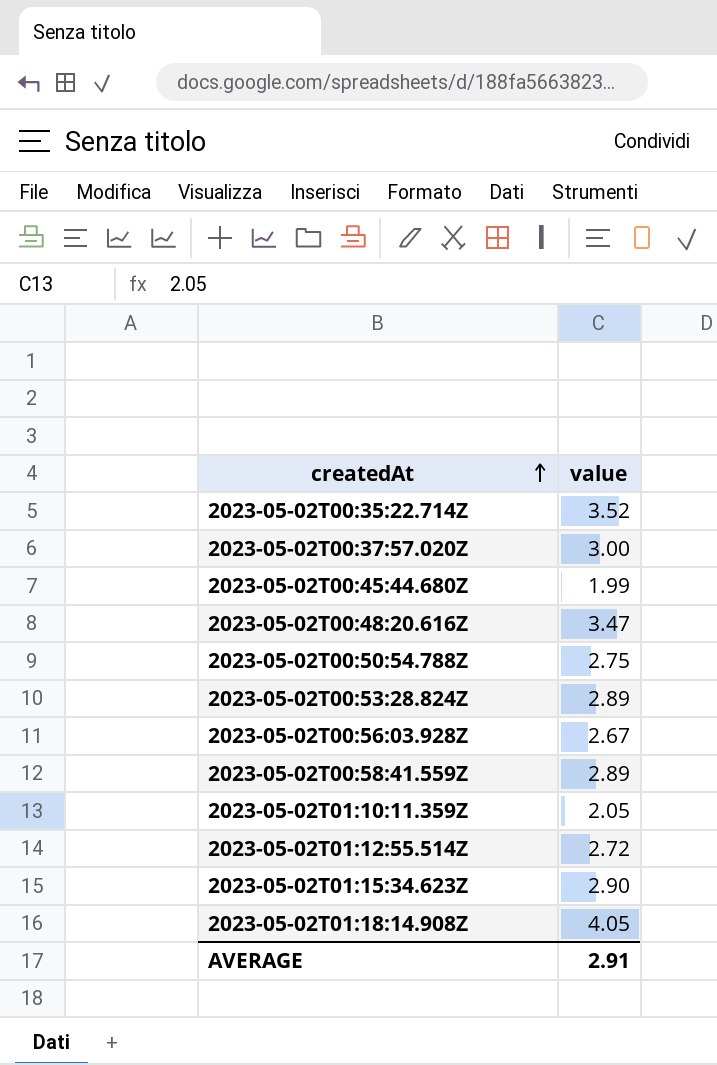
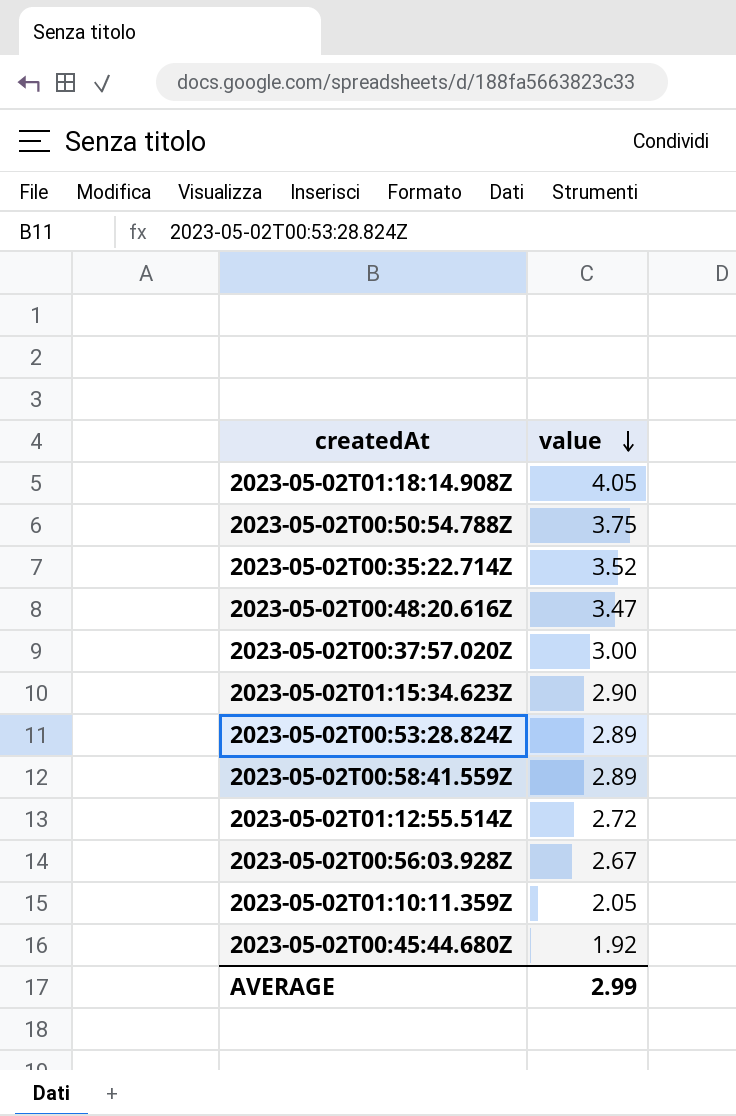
row order: createdAt ascending -> value descending
2023-05-02T00:50:54.788Z | value: 2.75 -> 3.75
2023-05-02T00:45:44.680Z | value: 1.99 -> 1.92
AVERAGE | value: 2.91 -> 2.99

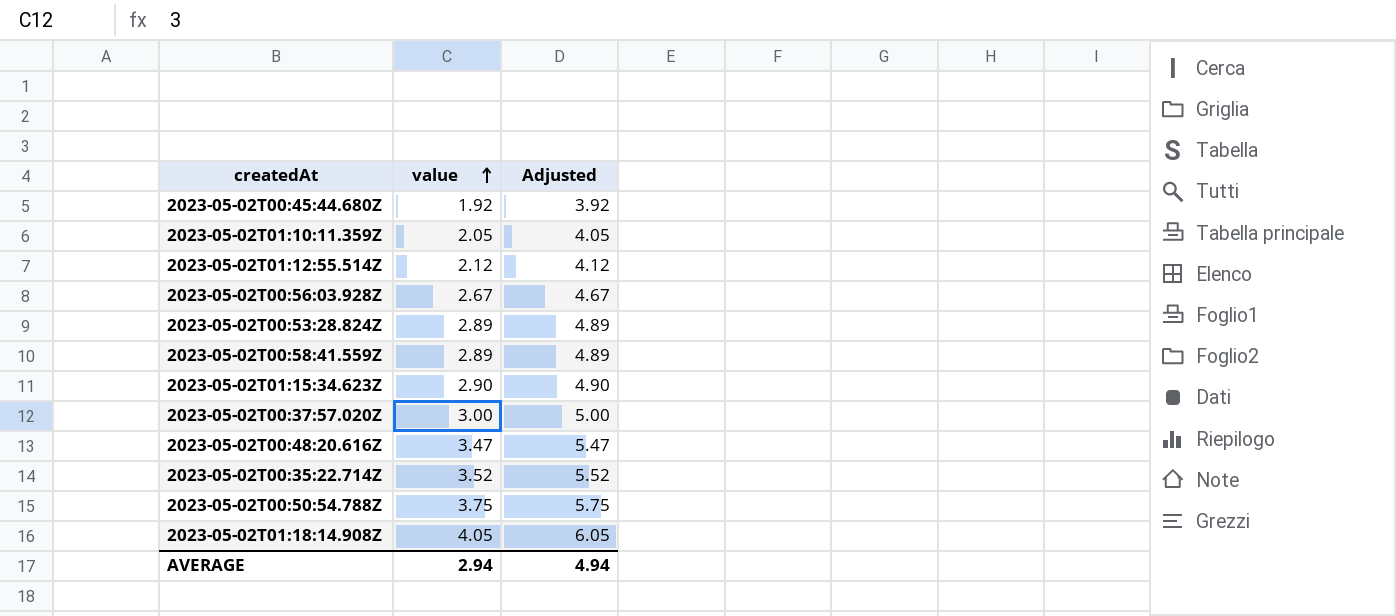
row order: value descending -> value ascending
column Adjusted | formula: none -> [value] + 2
2023-05-02T01:12:55.514Z | value: 2.72 -> 2.12
AVERAGE | value: 2.99 -> 2.94

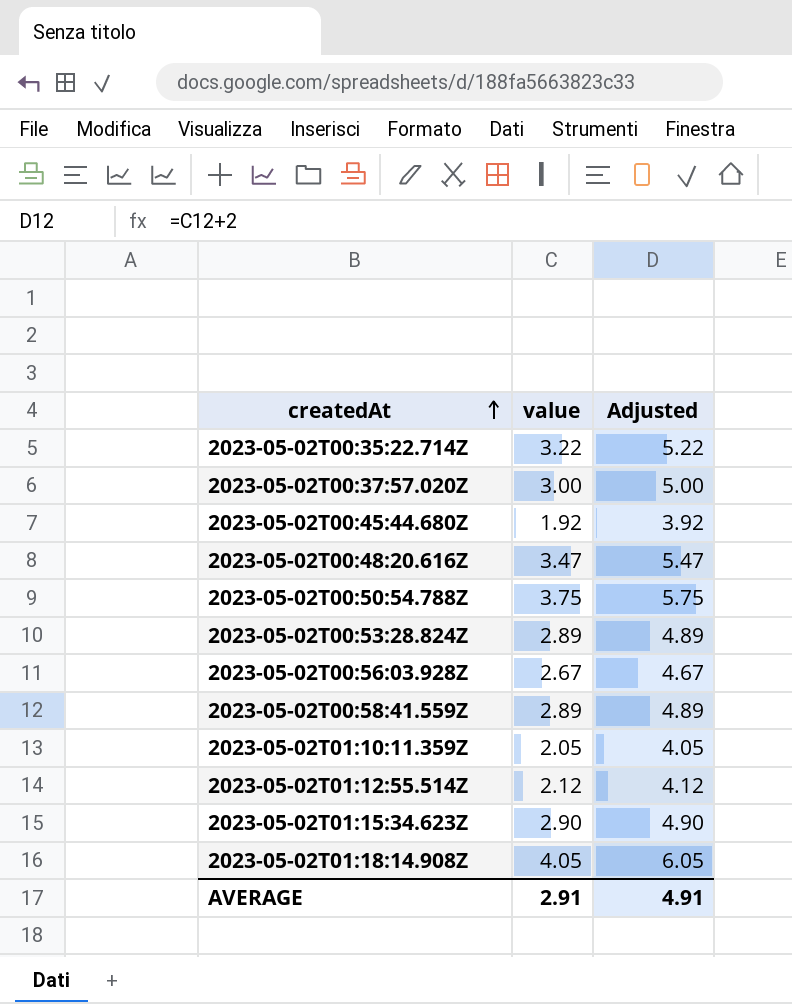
row order: value ascending -> createdAt ascending
2023-05-02T00:35:22.714Z | value: 3.52 -> 3.22
2023-05-02T00:35:22.714Z | Adjusted: 5.52 -> 5.22
AVERAGE | value: 2.94 -> 2.91
AVERAGE | Adjusted: 4.94 -> 4.91

